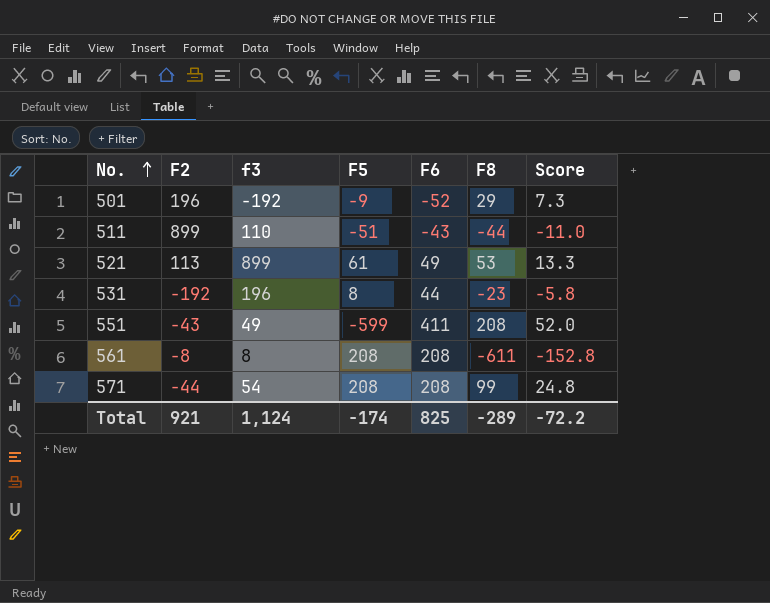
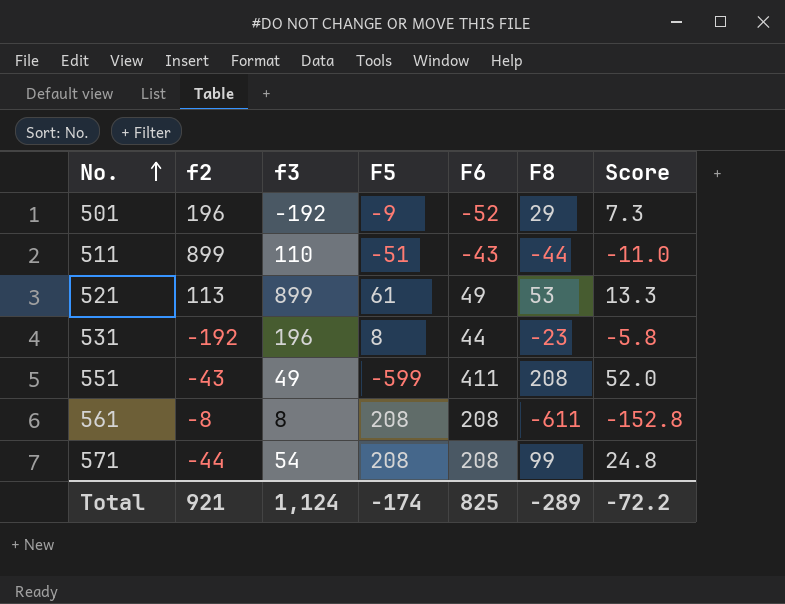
column name: F2 -> f2

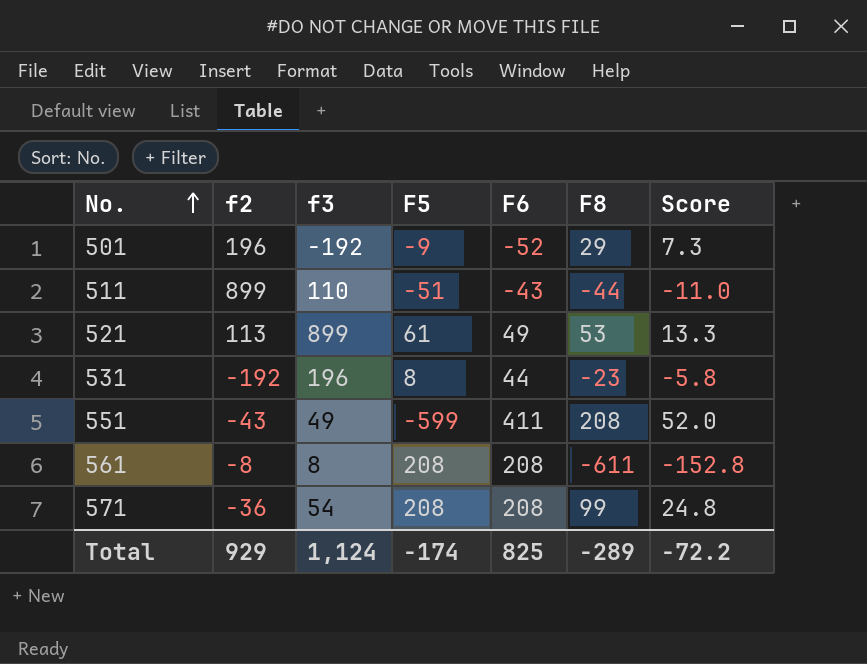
571 | f2: -44 -> -36
Total | f2: 921 -> 929

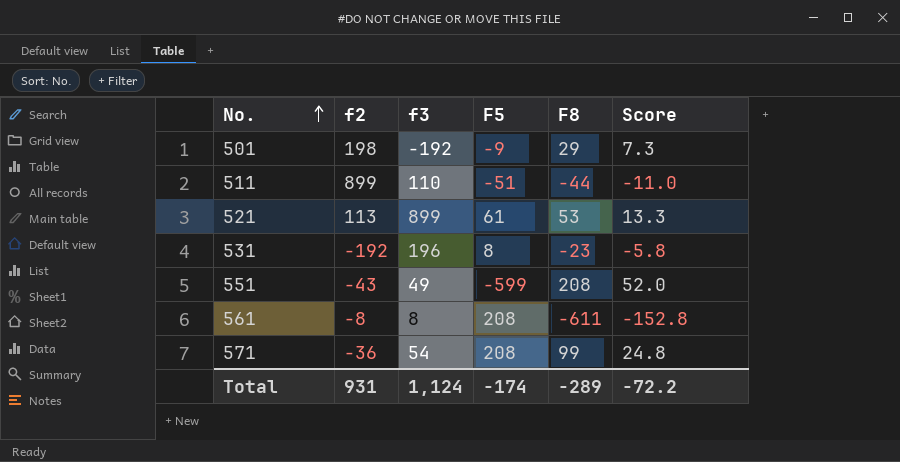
column F6 | position: 5 -> none
501 | f2: 196 -> 198
Total | f2: 929 -> 931

